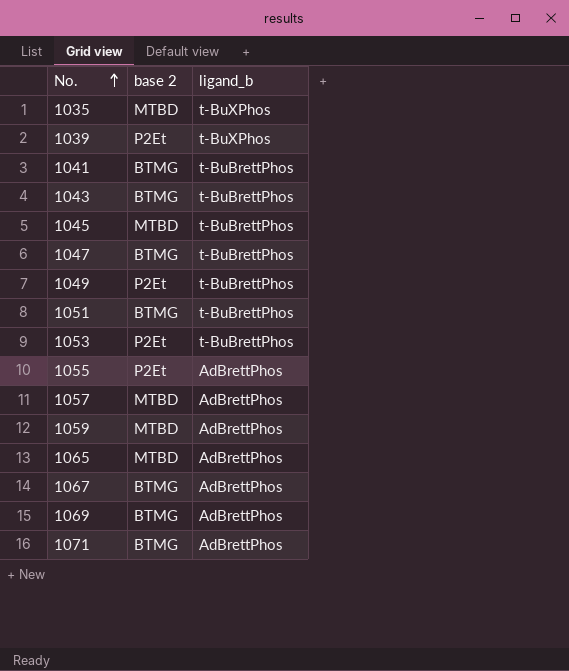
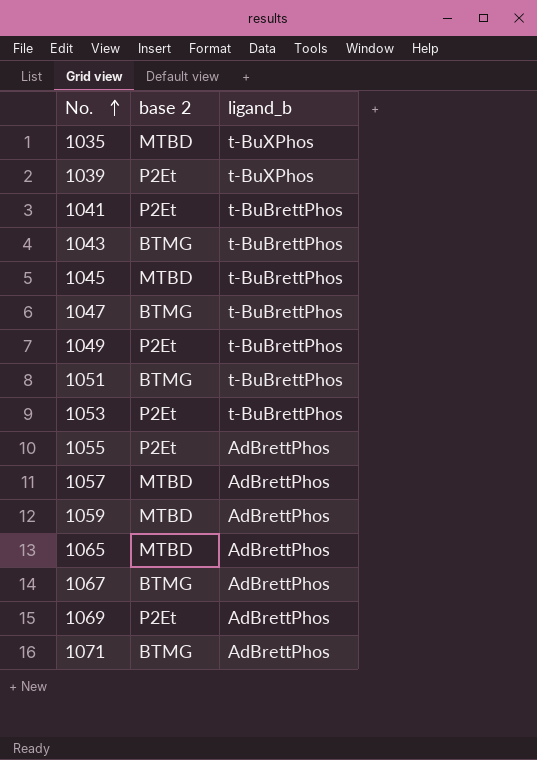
1041 | base 2: BTMG -> P2Et
1069 | base 2: BTMG -> P2Et

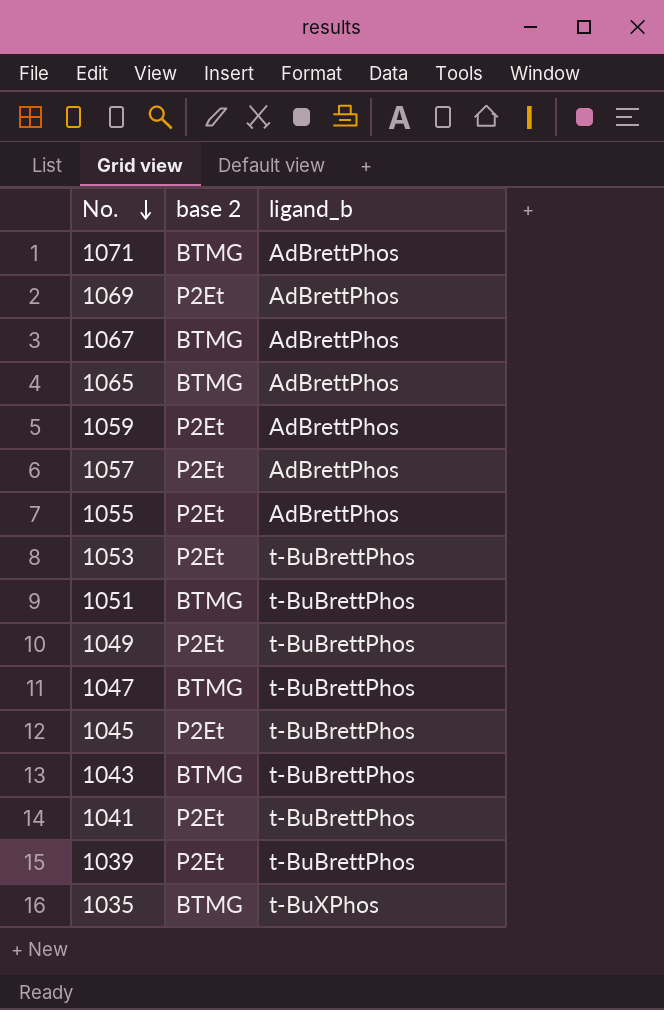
row order: No. ascending -> No. descending
1065 | base 2: MTBD -> BTMG
1059 | base 2: MTBD -> P2Et
1057 | base 2: MTBD -> P2Et
1045 | base 2: MTBD -> P2Et
1039 | ligand_b: t-BuXPhos -> t-BuBrettPhos
1035 | base 2: MTBD -> BTMG

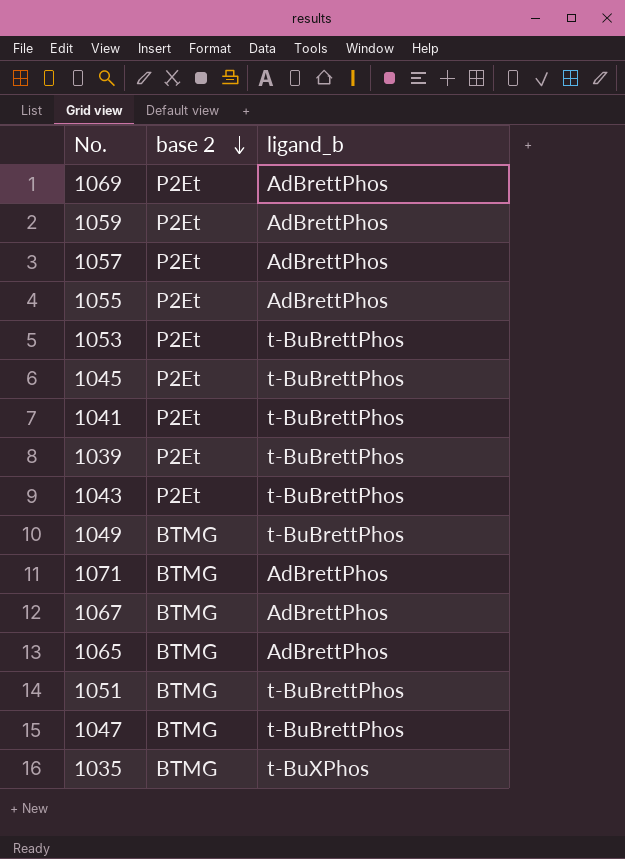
row order: No. descending -> base 2 descending
1043 | base 2: BTMG -> P2Et
1049 | base 2: P2Et -> BTMG

